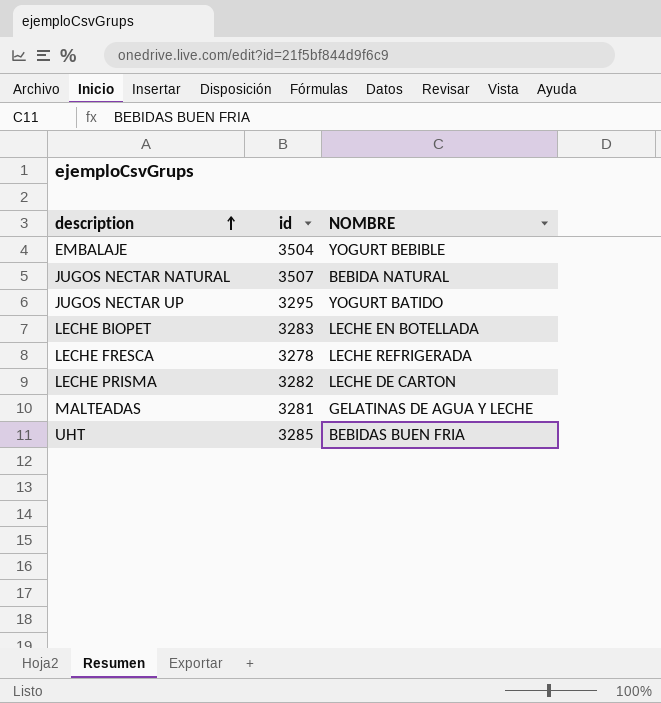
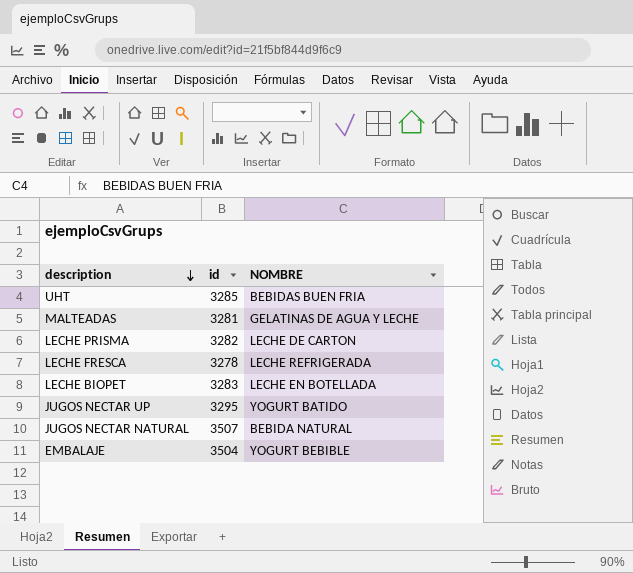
row order: description ascending -> description descending

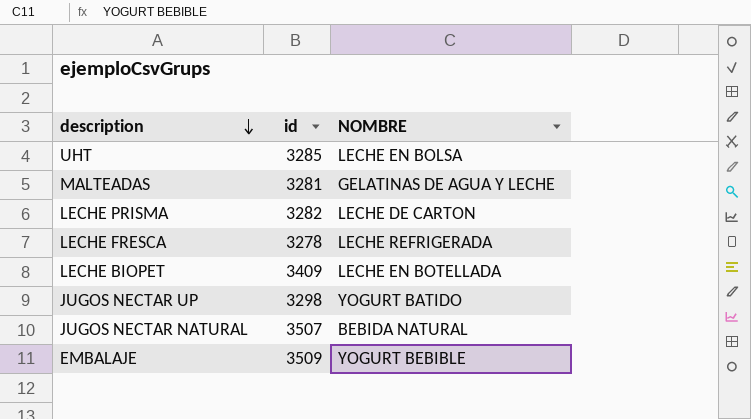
UHT | NOMBRE: BEBIDAS BUEN FRIA -> LECHE EN BOLSA
LECHE BIOPET | id: 3283 -> 3409
JUGOS NECTAR UP | id: 3295 -> 3298
EMBALAJE | id: 3504 -> 3509

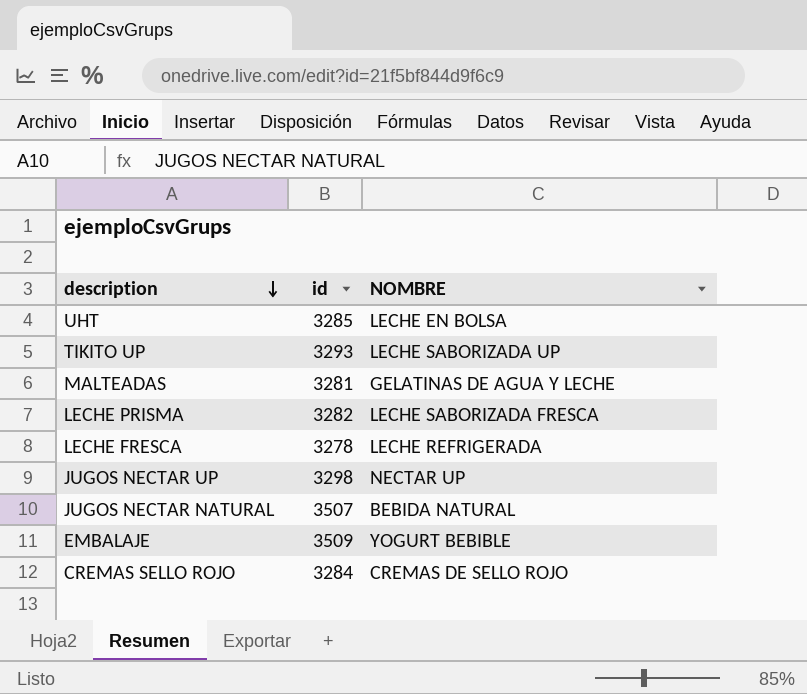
row LECHE BIOPET: 3409 | LECHE EN BOTELLADA -> none
row TIKITO UP: none -> 3293 | LECHE SABORIZADA UP
LECHE PRISMA | NOMBRE: LECHE DE CARTON -> LECHE SABORIZADA FRESCA
JUGOS NECTAR UP | NOMBRE: YOGURT BATIDO -> NECTAR UP
row CREMAS SELLO ROJO: none -> 3284 | CREMAS DE SELLO ROJO

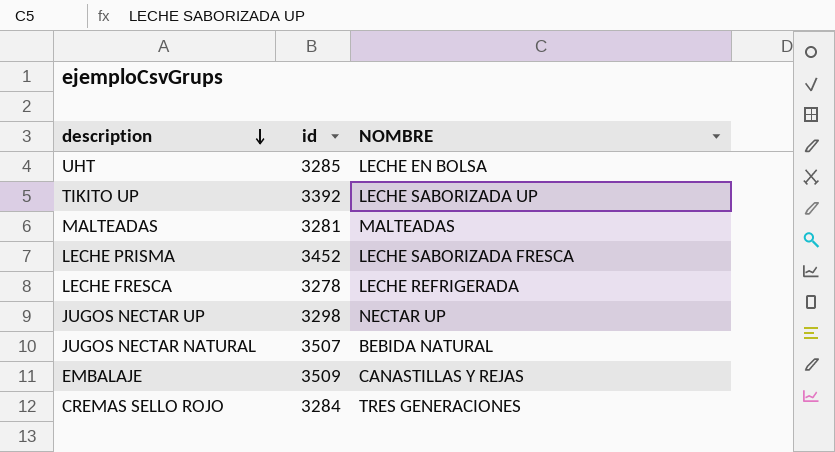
TIKITO UP | id: 3293 -> 3392
MALTEADAS | NOMBRE: GELATINAS DE AGUA Y LECHE -> MALTEADAS
LECHE PRISMA | id: 3282 -> 3452
EMBALAJE | NOMBRE: YOGURT BEBIBLE -> CANASTILLAS Y REJAS
CREMAS SELLO ROJO | NOMBRE: CREMAS DE SELLO ROJO -> TRES GENERACIONES

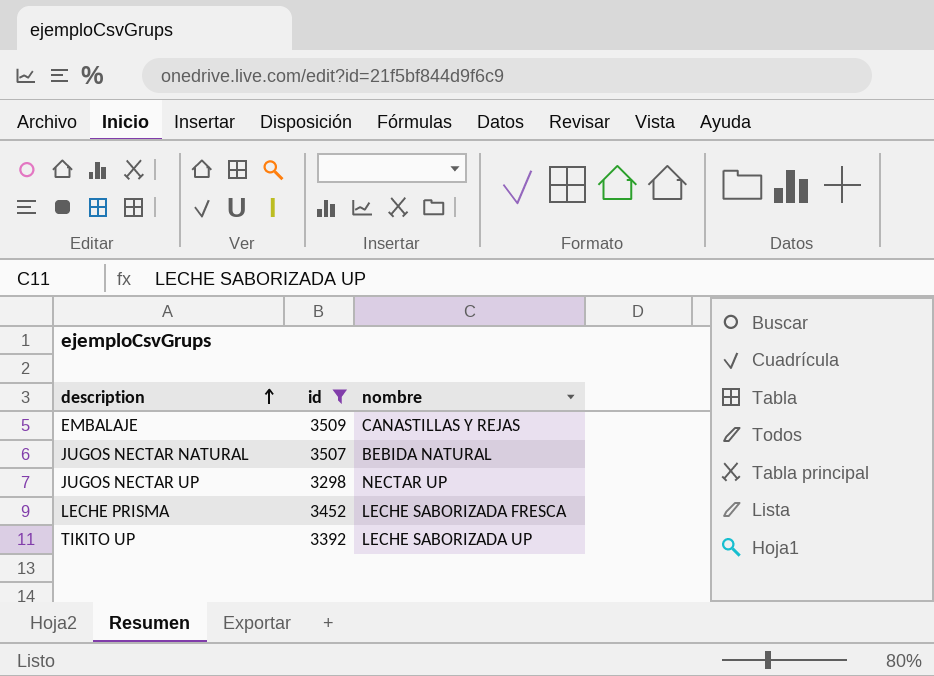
filter: none -> id >= 3298
row order: description descending -> description ascending
column name: NOMBRE -> nombre

